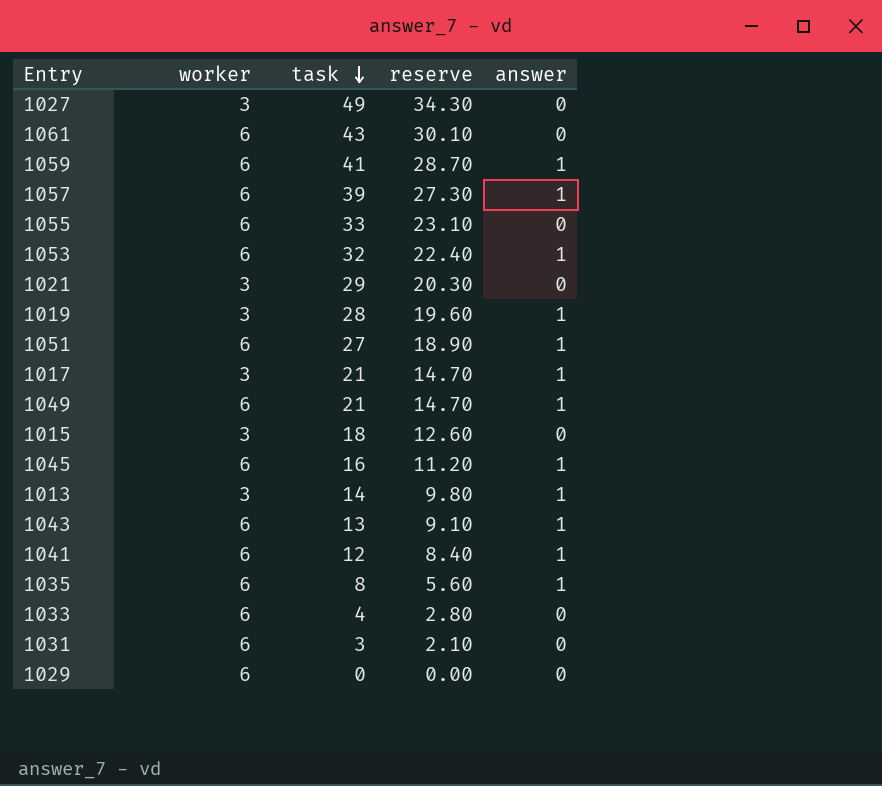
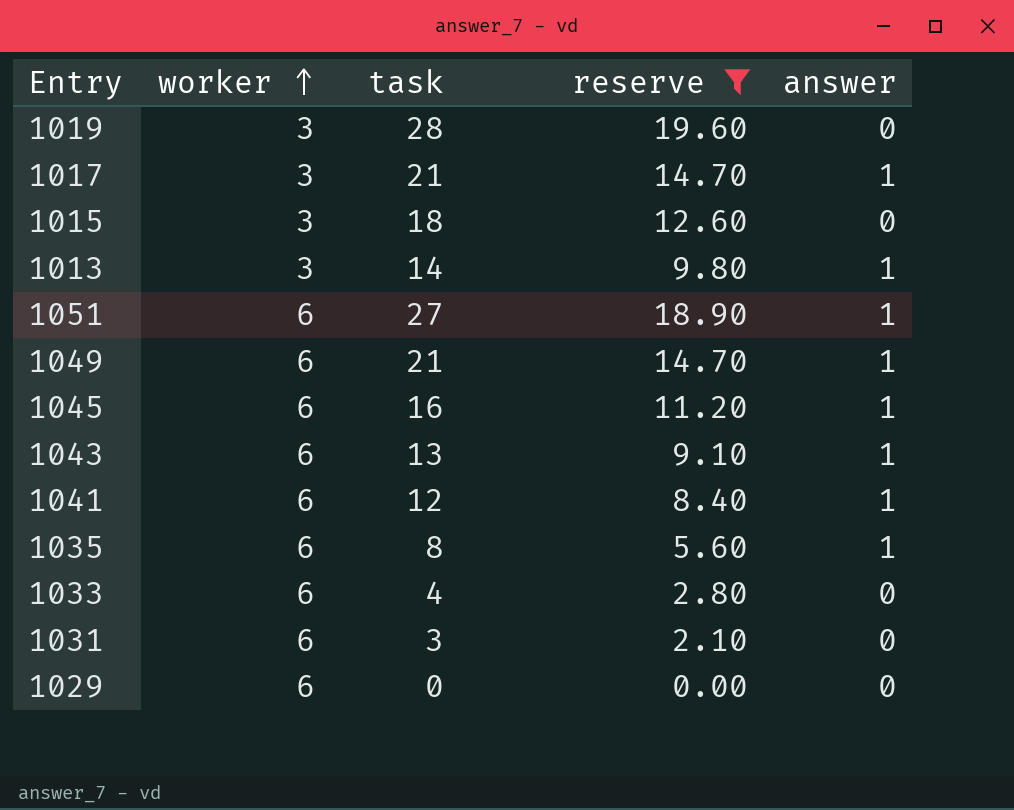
filter: none -> reserve <= 19.60
row order: task descending -> worker ascending
1019 | answer: 1 -> 0

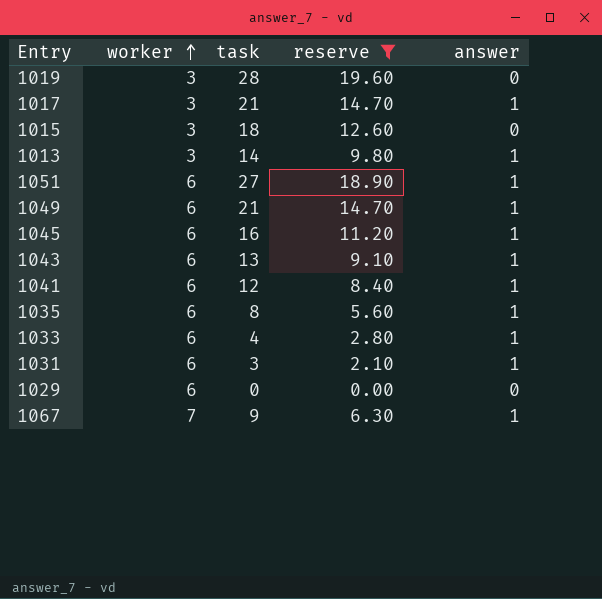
1033 | answer: 0 -> 1
1031 | answer: 0 -> 1
row 1067: none -> 7 | 9 | 6.30 | 1

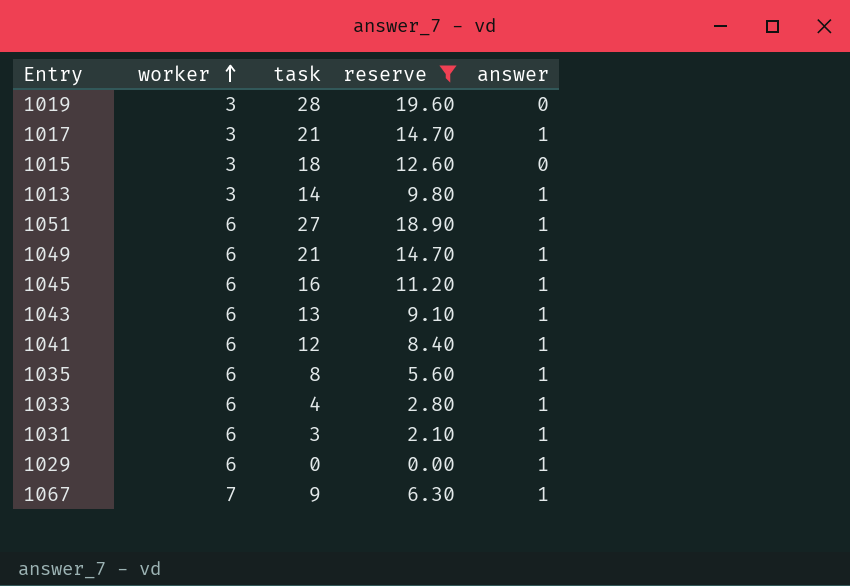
1029 | answer: 0 -> 1

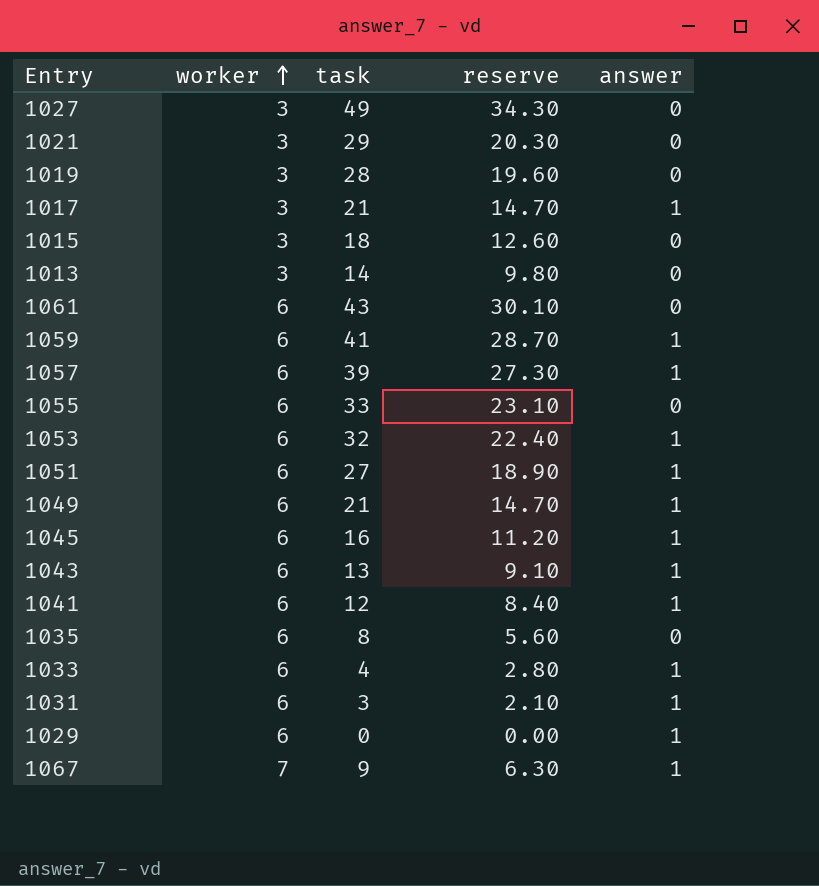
filter: reserve <= 19.60 -> none
1013 | answer: 1 -> 0
1035 | answer: 1 -> 0

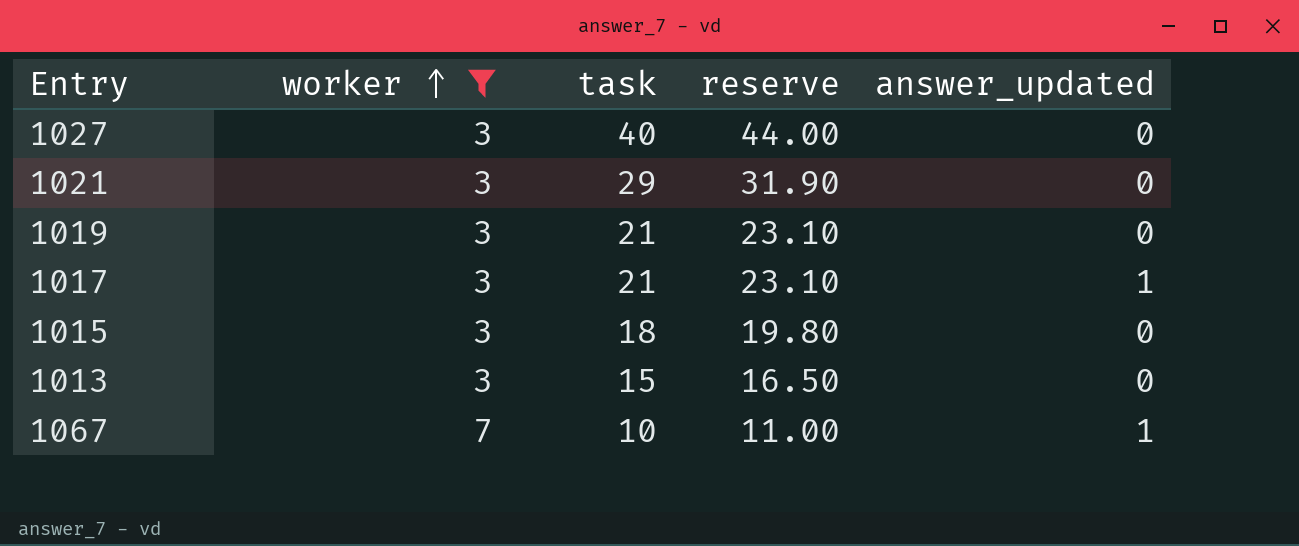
filter: none -> worker != 6
column reserve | formula: [task] * 0.7 -> [task] * 1.1
column name: answer -> answer_updated
1027 | task: 49 -> 40
1019 | task: 28 -> 21
1013 | task: 14 -> 15
1067 | task: 9 -> 10

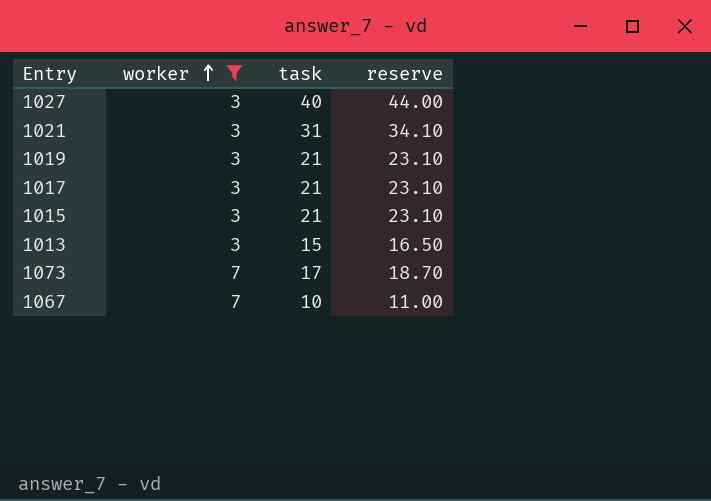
column answer_updated | position: 5 -> none
1021 | task: 29 -> 31
1021 | reserve: 31.90 -> 34.10
1015 | task: 18 -> 21
1015 | reserve: 19.80 -> 23.10
row 1073: none -> 7 | 17 | 18.70

